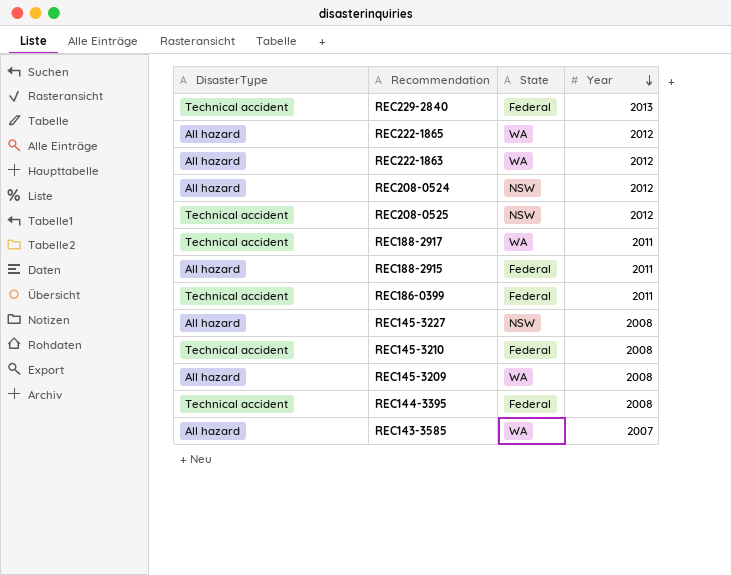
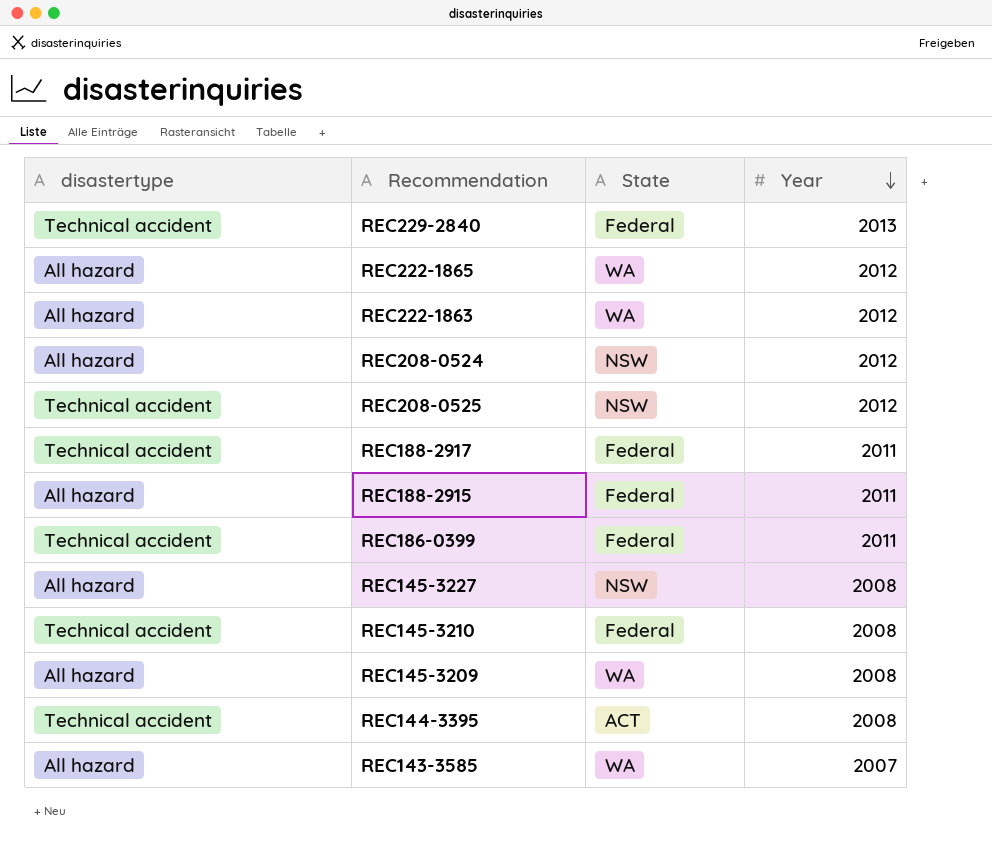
column name: DisasterType -> disastertype
REC188-2917 | State: WA -> Federal
REC144-3395 | State: Federal -> ACT

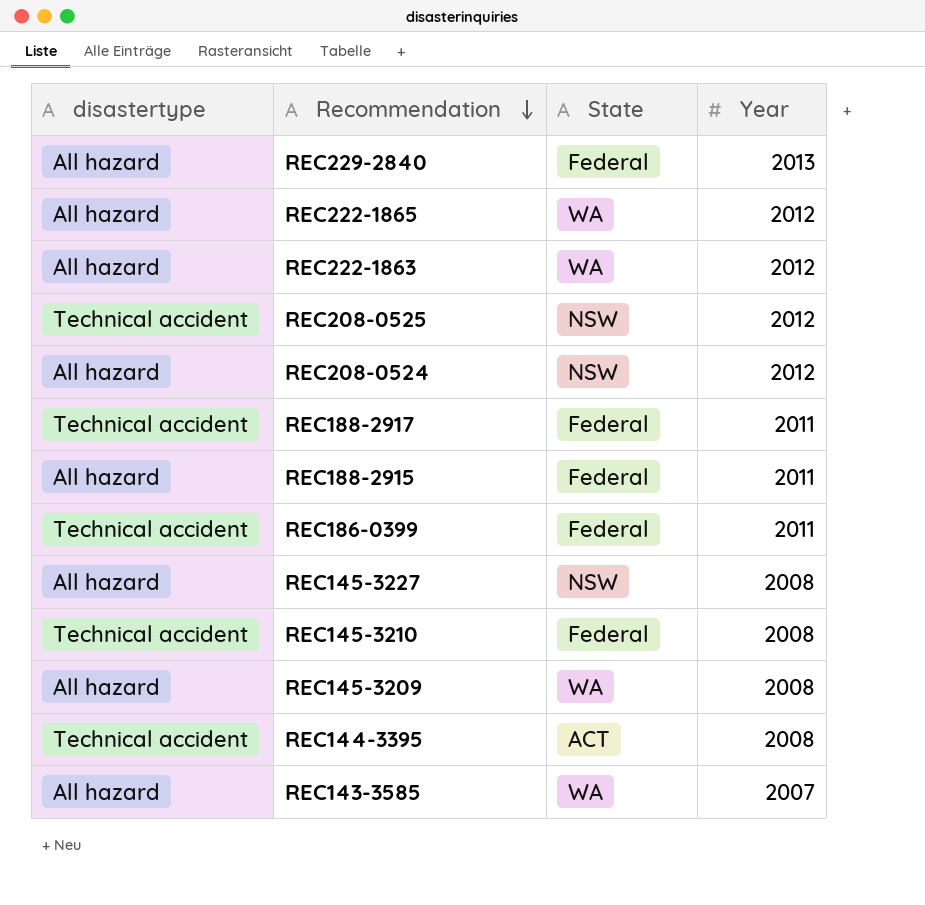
row order: Year descending -> Recommendation descending
REC229-2840 | disastertype: Technical accident -> All hazard

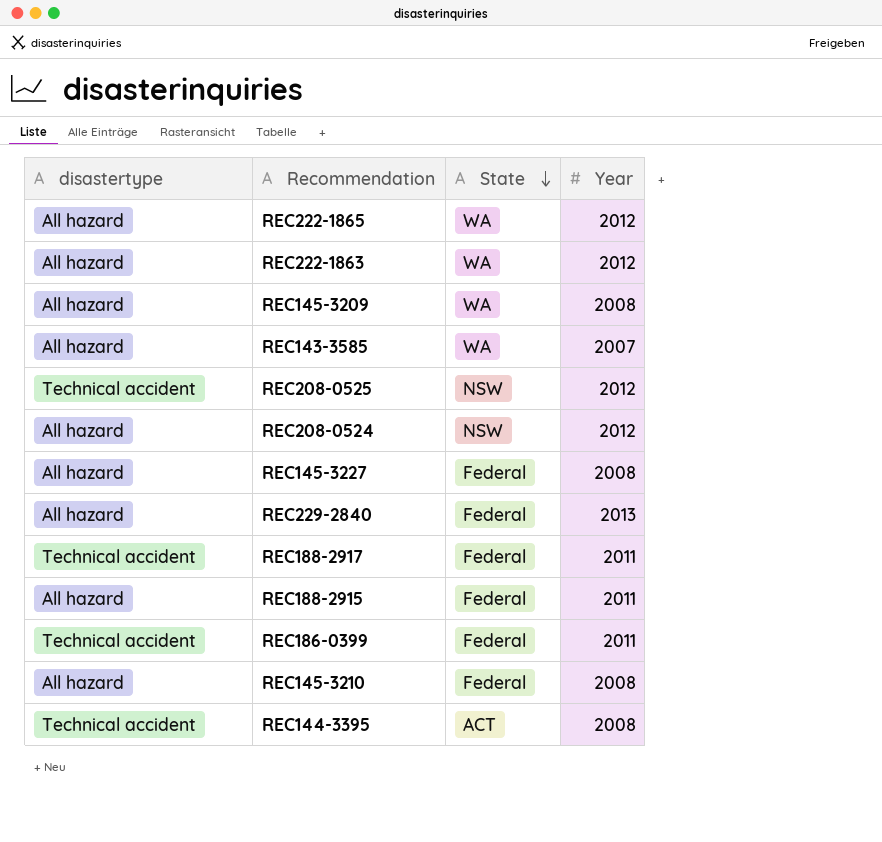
row order: Recommendation descending -> State descending
REC145-3227 | State: NSW -> Federal
REC145-3210 | disastertype: Technical accident -> All hazard

